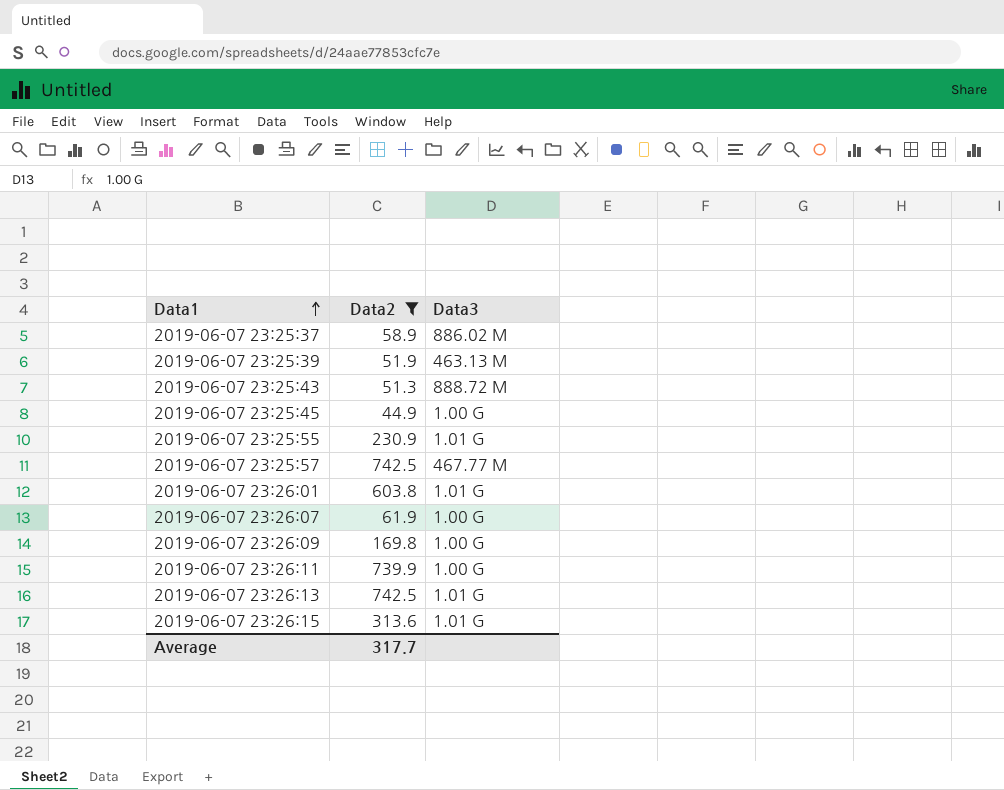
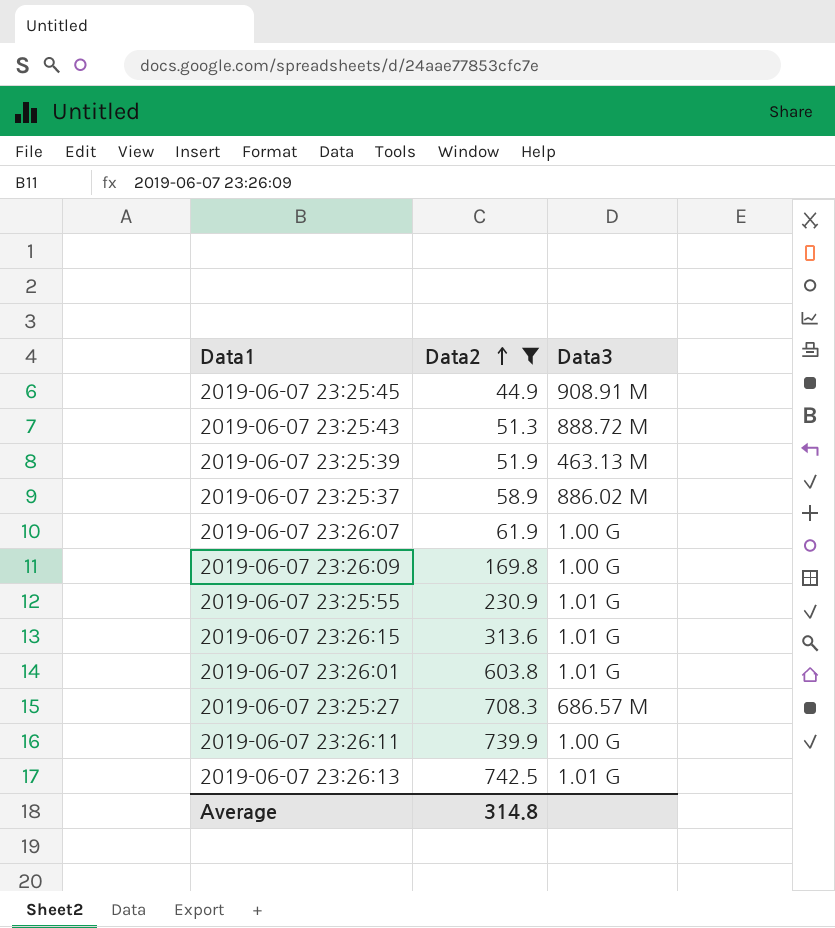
row order: Data1 ascending -> Data2 ascending
row 2019-06-07 23:25:57: 742.5 | 467.77 M -> none
2019-06-07 23:25:45 | Data3: 1.00 G -> 908.91 M
row 2019-06-07 23:25:27: none -> 708.3 | 686.57 M
Average | Data2: 317.7 -> 314.8

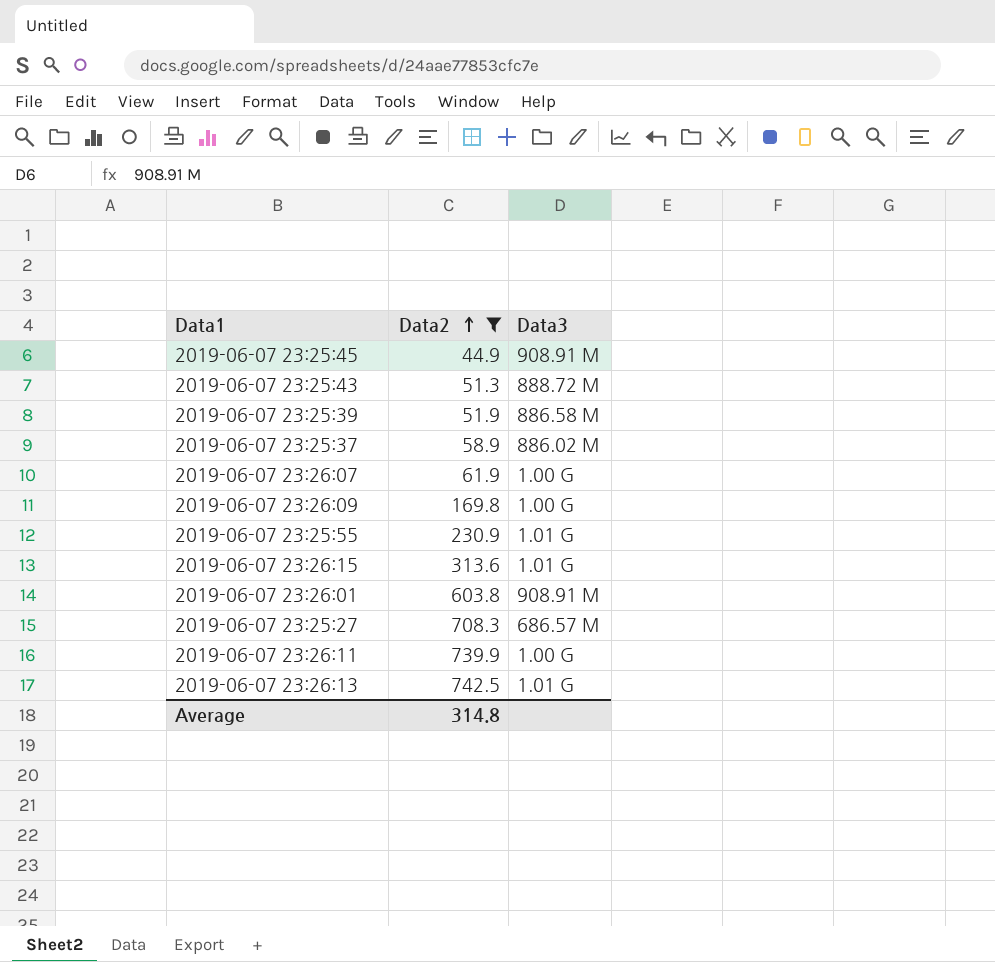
2019-06-07 23:25:39 | Data3: 463.13 M -> 886.58 M
2019-06-07 23:26:01 | Data3: 1.01 G -> 908.91 M

